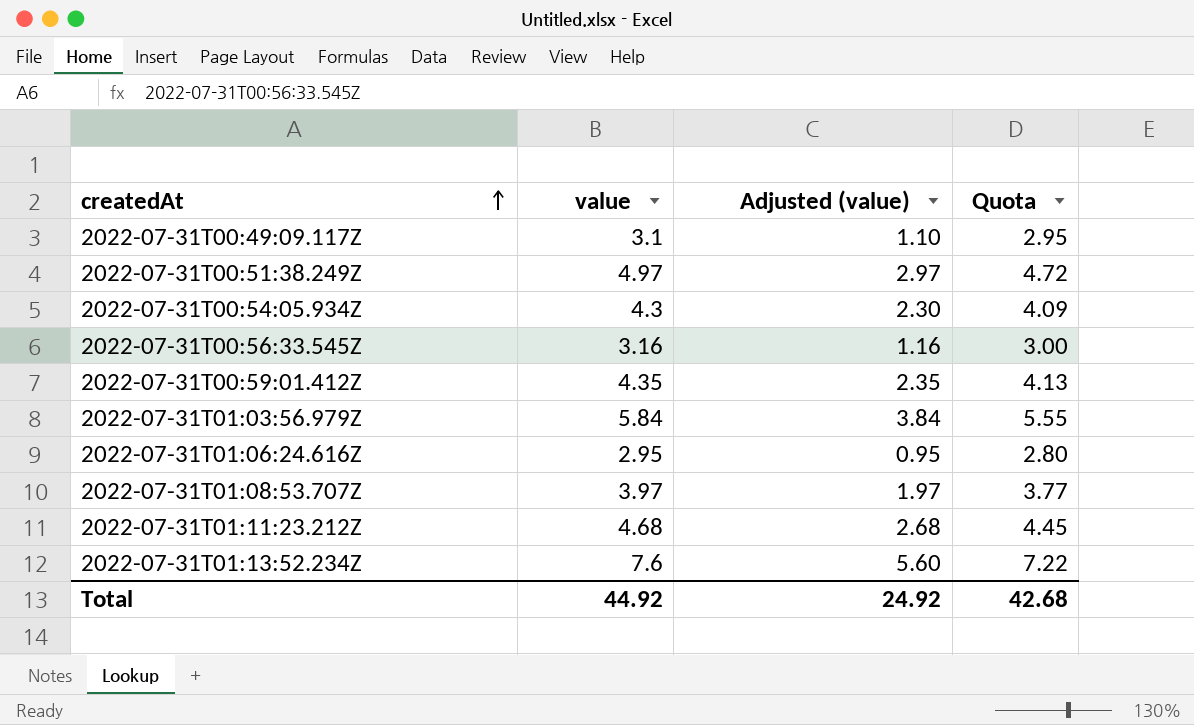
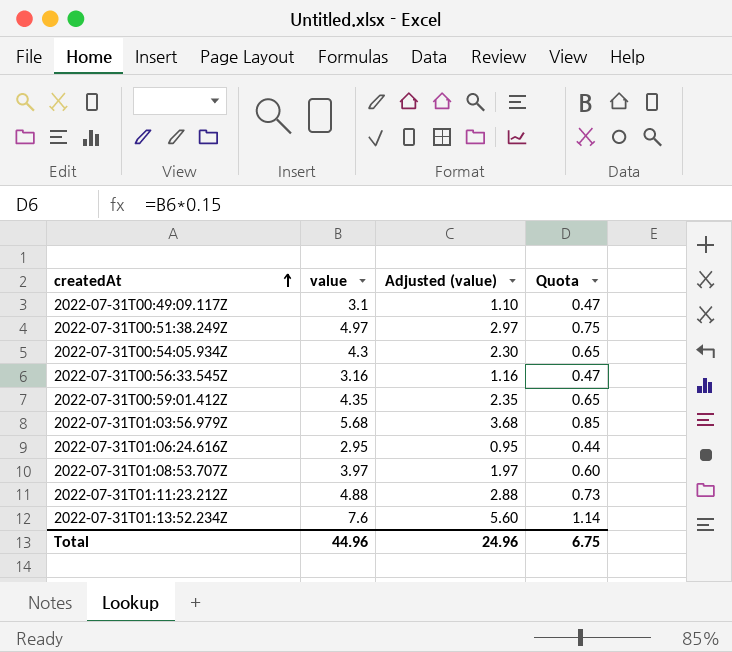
column Quota | formula: [value] * 0.95 -> [value] * 0.15
2022-07-31T01:03:56.979Z | value: 5.84 -> 5.68
2022-07-31T01:03:56.979Z | Adjusted (value): 3.84 -> 3.68
2022-07-31T01:11:23.212Z | value: 4.68 -> 4.88
2022-07-31T01:11:23.212Z | Adjusted (value): 2.68 -> 2.88
Total | value: 44.92 -> 44.96
Total | Adjusted (value): 24.92 -> 24.96
Total | Quota: 42.68 -> 6.75

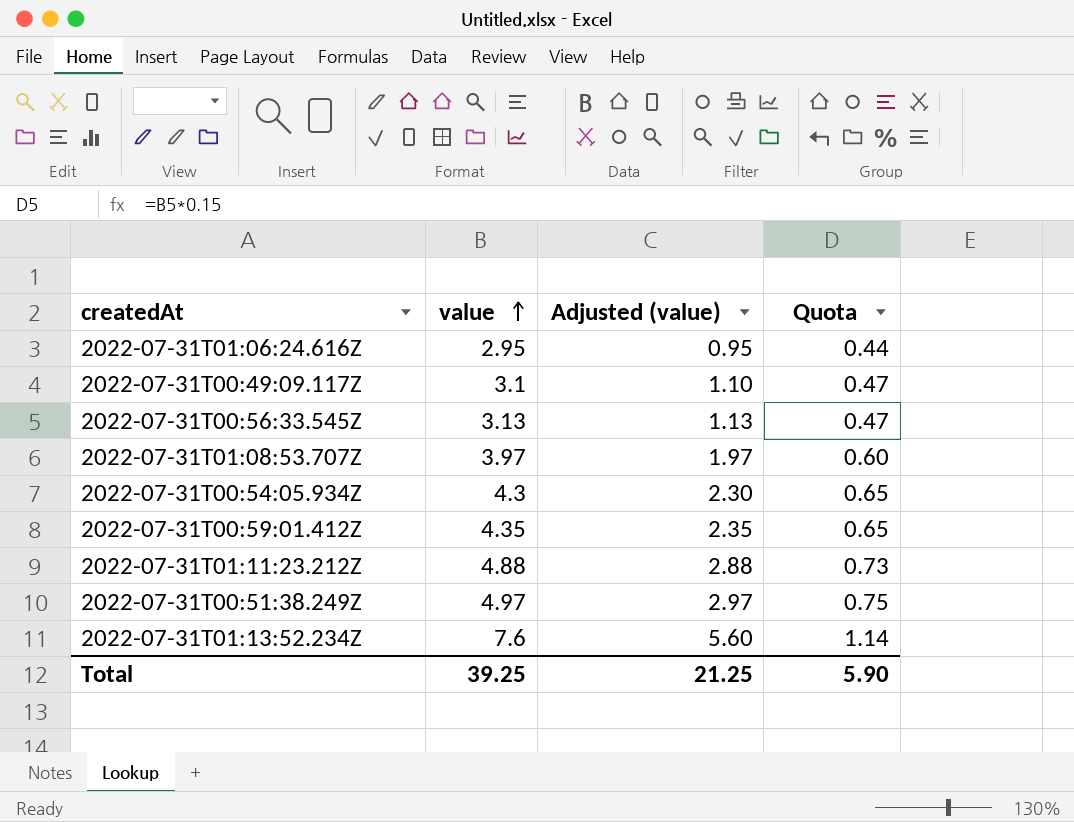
row order: createdAt ascending -> value ascending
row 2022-07-31T01:03:56.979Z: 5.68 | 3.68 | 0.85 -> none
2022-07-31T00:56:33.545Z | value: 3.16 -> 3.13
2022-07-31T00:56:33.545Z | Adjusted (value): 1.16 -> 1.13
Total | value: 44.96 -> 39.25
Total | Adjusted (value): 24.96 -> 21.25
Total | Quota: 6.75 -> 5.90

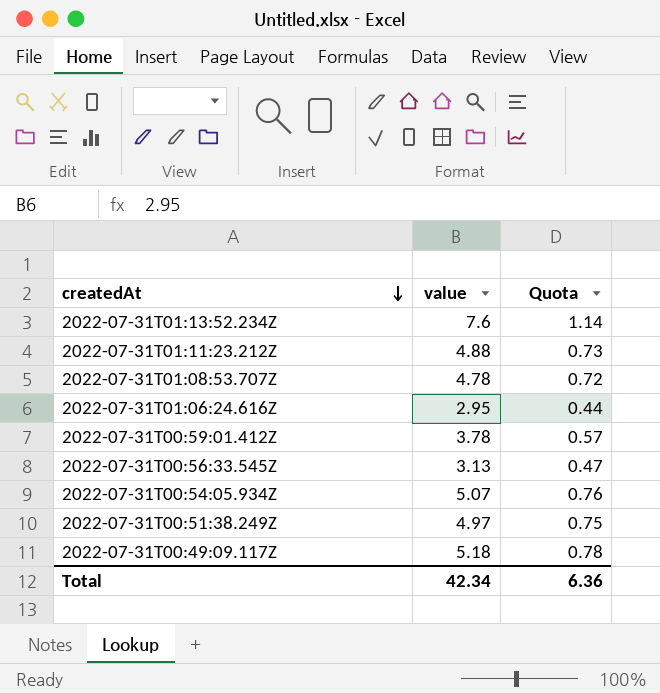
row order: value ascending -> createdAt descending
column Adjusted (value) | formula: [value] - 2 -> none
2022-07-31T01:08:53.707Z | value: 3.97 -> 4.78
2022-07-31T01:08:53.707Z | Quota: 0.60 -> 0.72
2022-07-31T00:59:01.412Z | value: 4.35 -> 3.78
2022-07-31T00:59:01.412Z | Quota: 0.65 -> 0.57
2022-07-31T00:54:05.934Z | value: 4.3 -> 5.07
2022-07-31T00:54:05.934Z | Quota: 0.65 -> 0.76
2022-07-31T00:49:09.117Z | value: 3.1 -> 5.18
2022-07-31T00:49:09.117Z | Quota: 0.47 -> 0.78
Total | value: 39.25 -> 42.34
Total | Quota: 5.90 -> 6.36

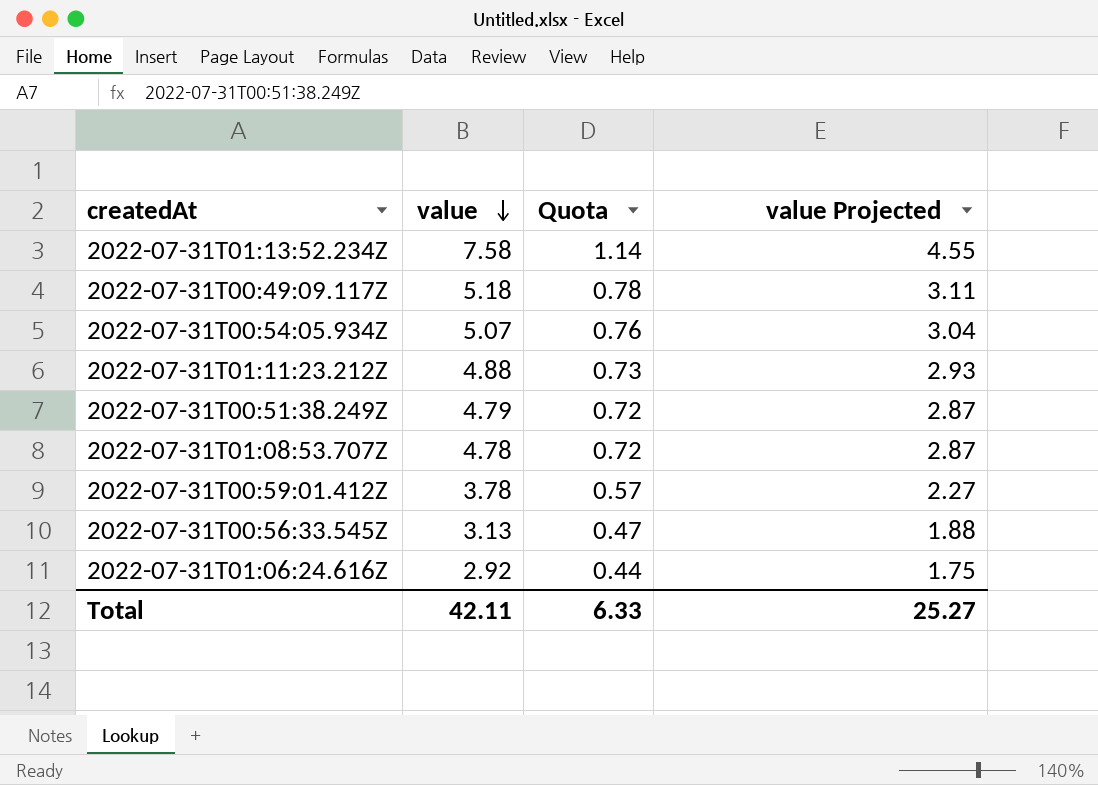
row order: createdAt descending -> value descending
column value Projected | formula: none -> [value] * 0.6
2022-07-31T01:13:52.234Z | value: 7.6 -> 7.58
2022-07-31T00:51:38.249Z | value: 4.97 -> 4.79
2022-07-31T00:51:38.249Z | Quota: 0.75 -> 0.72
2022-07-31T01:06:24.616Z | value: 2.95 -> 2.92
Total | value: 42.34 -> 42.11
Total | Quota: 6.36 -> 6.33

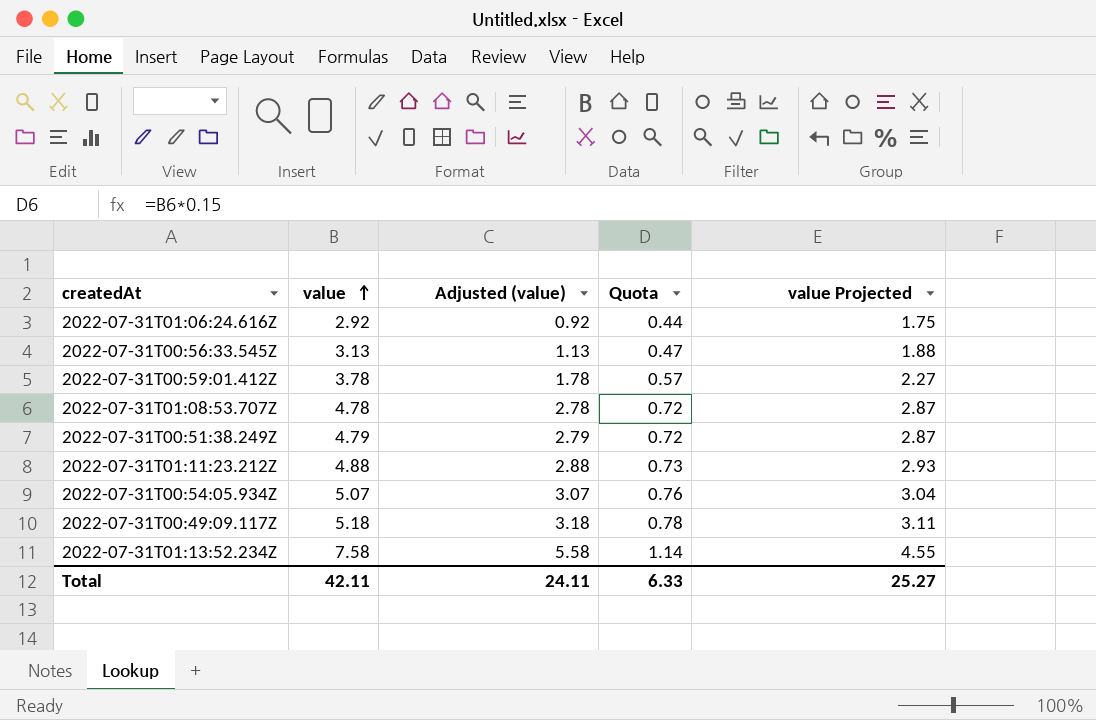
row order: value descending -> value ascending
column Adjusted (value) | formula: none -> [value] - 2

